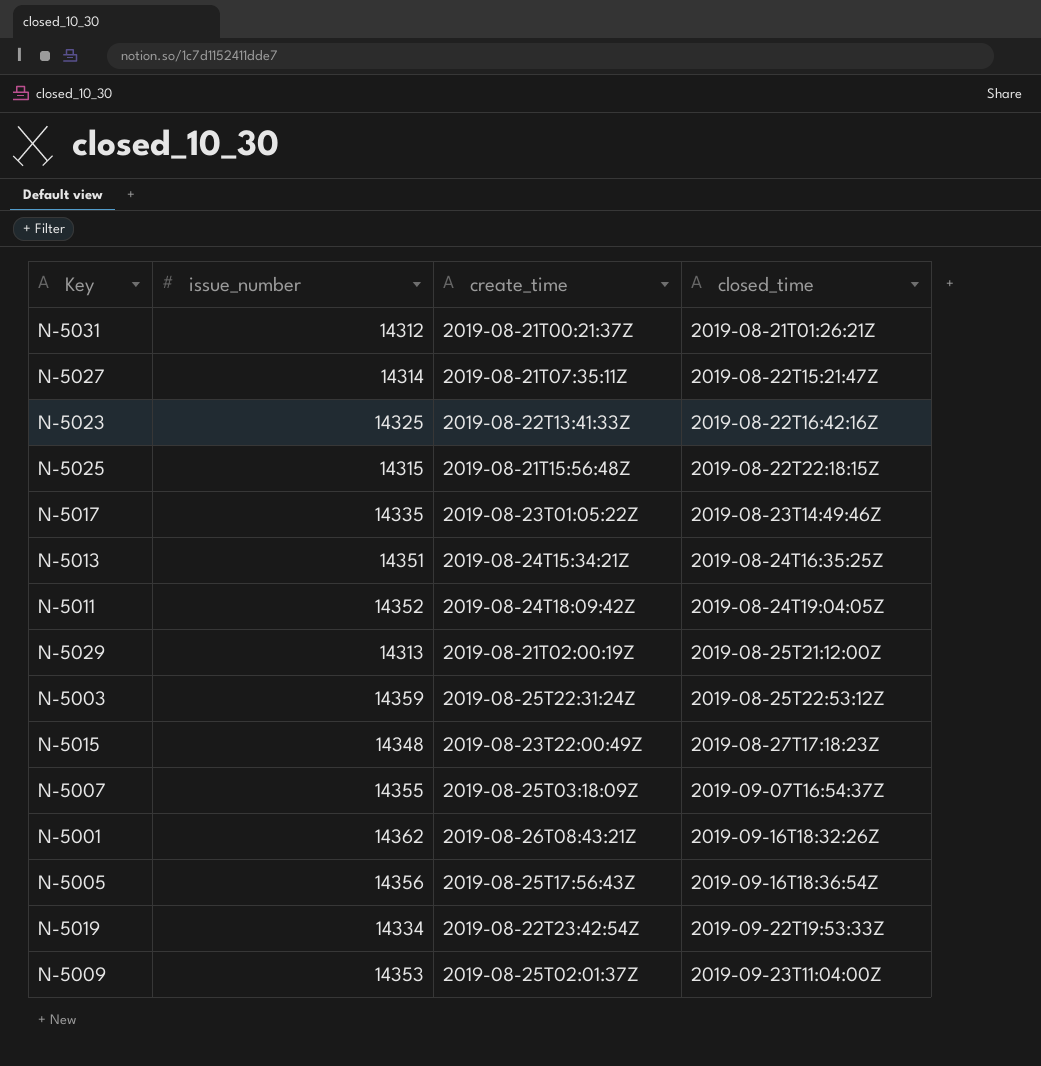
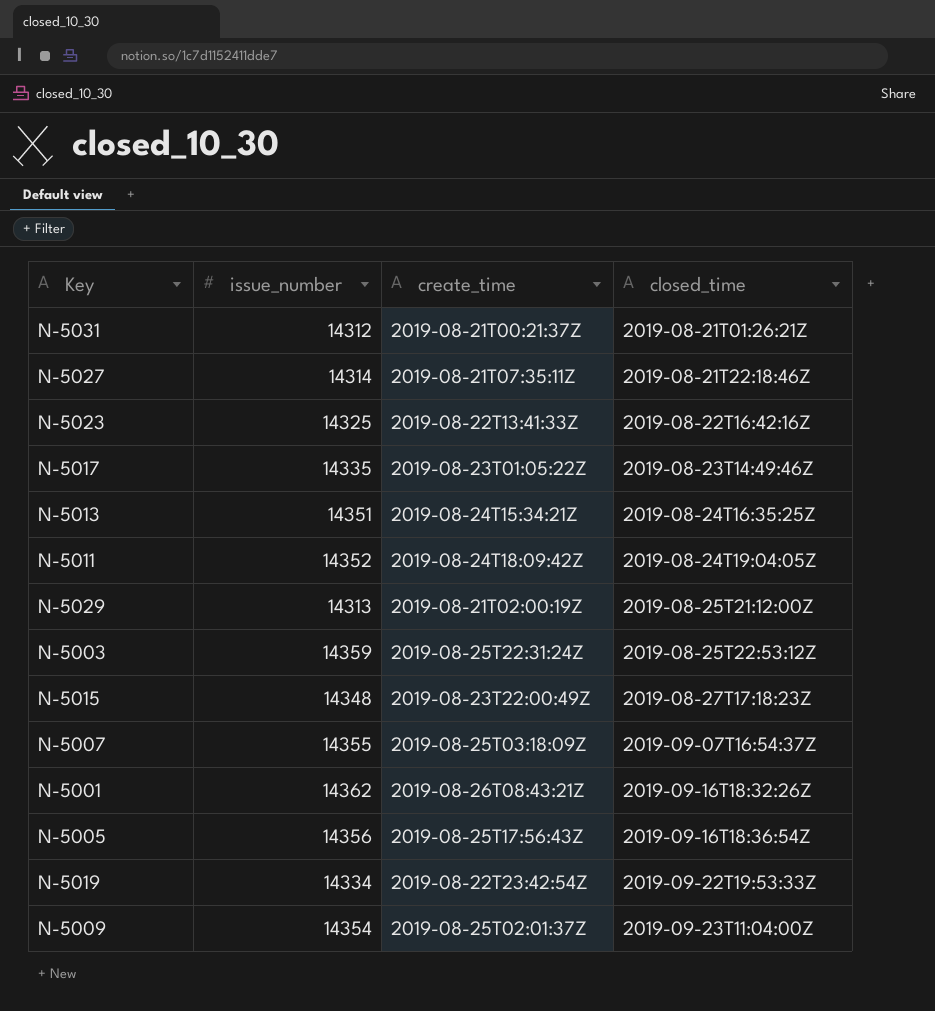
row N-5025: 14315 | 2019-08-21T15:56:48Z | 2019-08-22T22:18:15Z -> none
N-5027 | closed_time: 2019-08-22T15:21:47Z -> 2019-08-21T22:18:46Z
N-5009 | issue_number: 14353 -> 14354

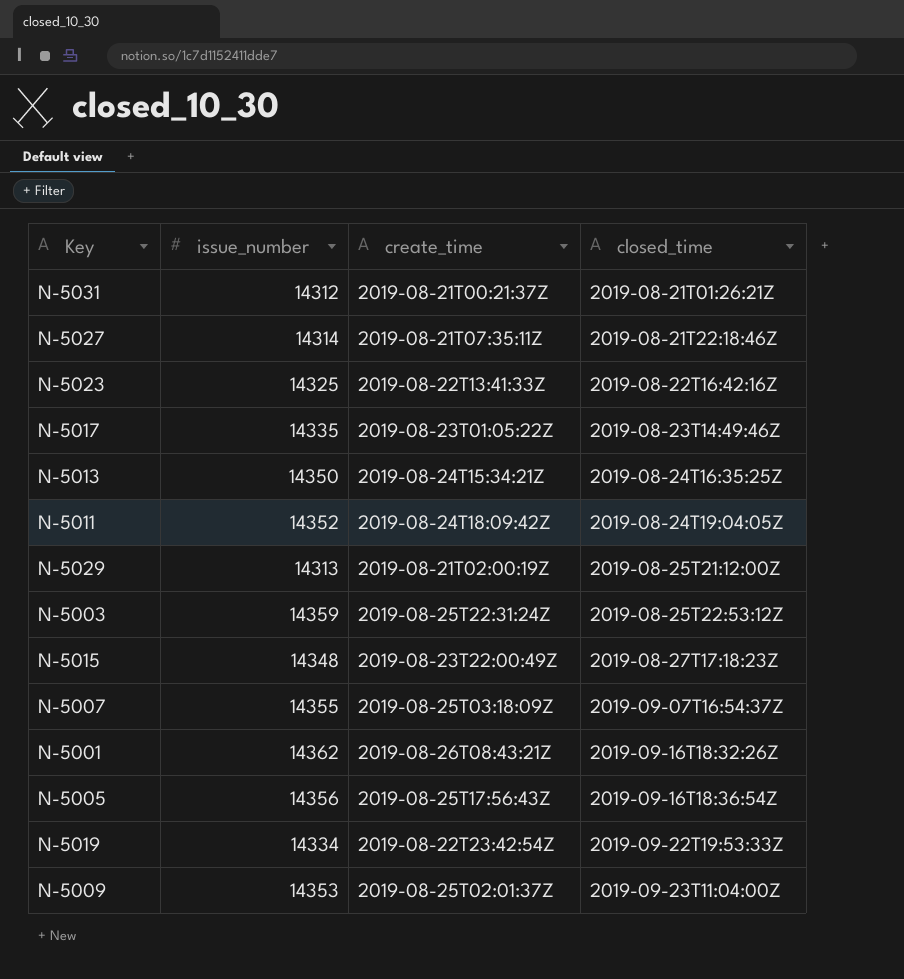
N-5013 | issue_number: 14351 -> 14350
N-5009 | issue_number: 14354 -> 14353

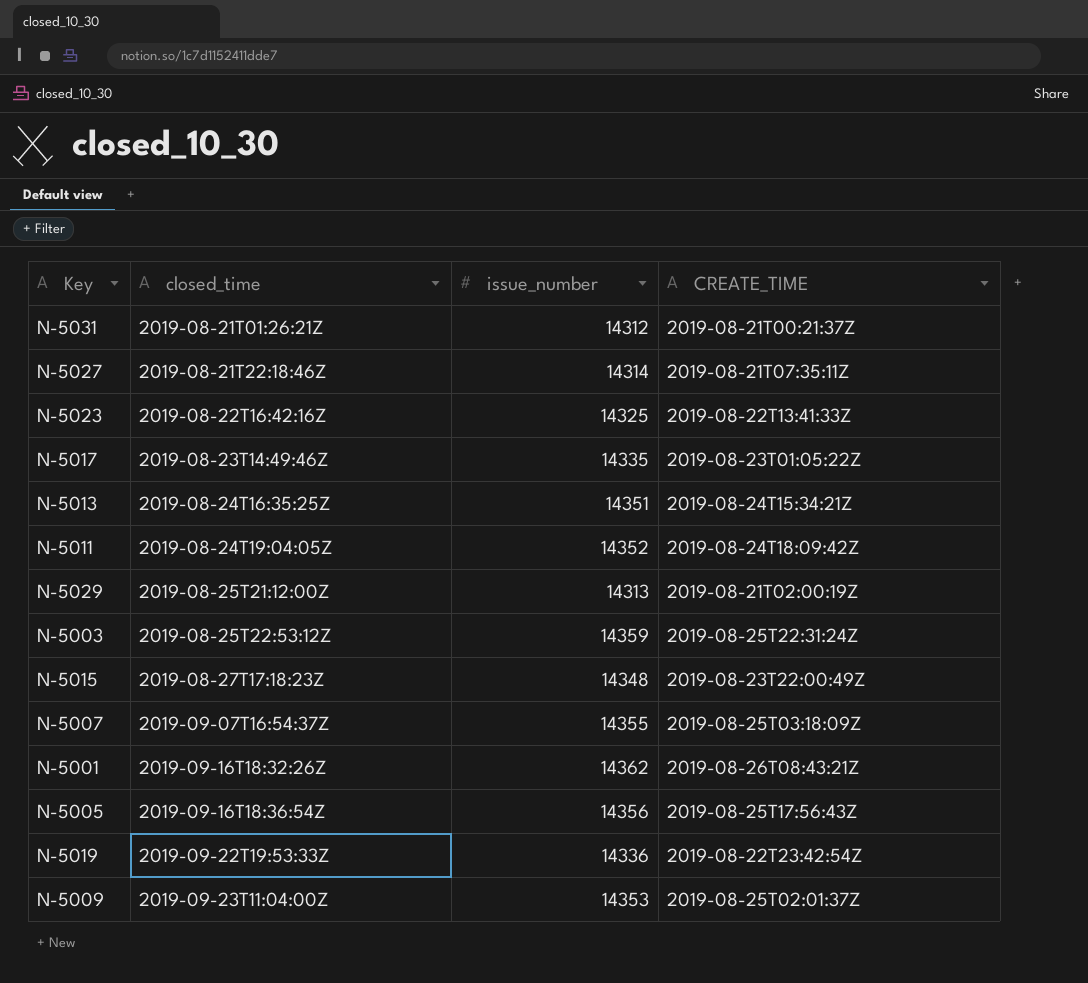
column closed_time | position: 4 -> 2
column name: create_time -> CREATE_TIME
N-5013 | issue_number: 14350 -> 14351
N-5019 | issue_number: 14334 -> 14336

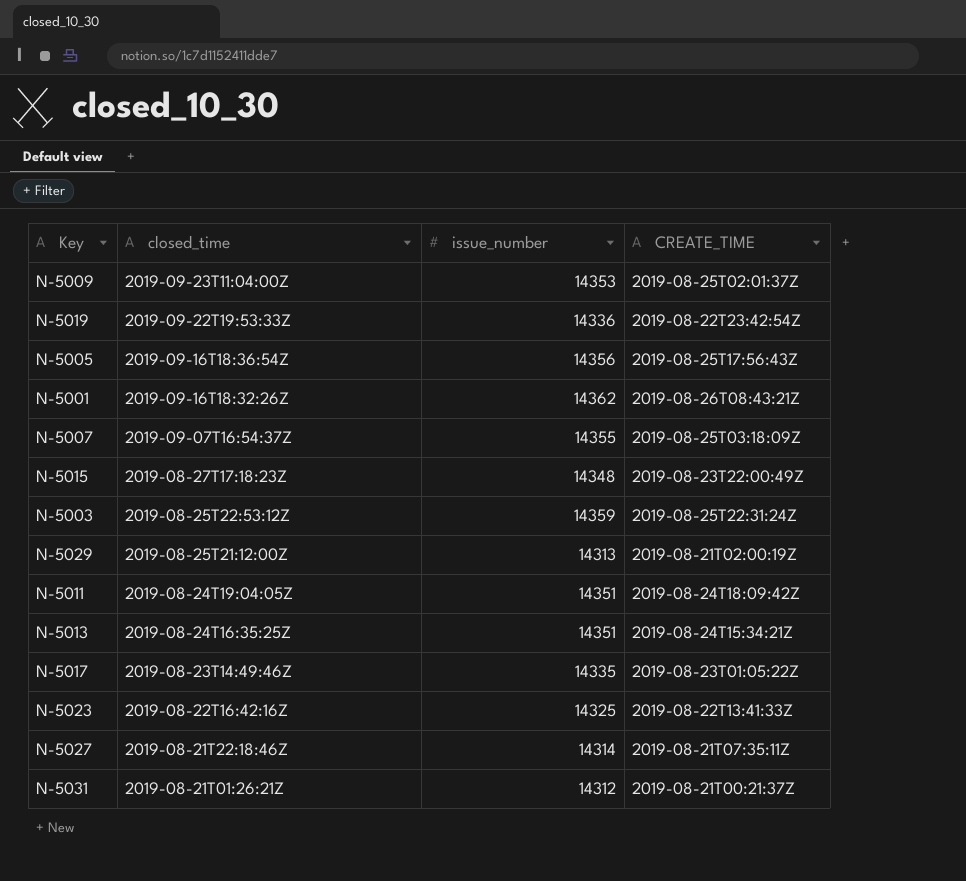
row order: closed_time ascending -> closed_time descending
N-5011 | issue_number: 14352 -> 14351

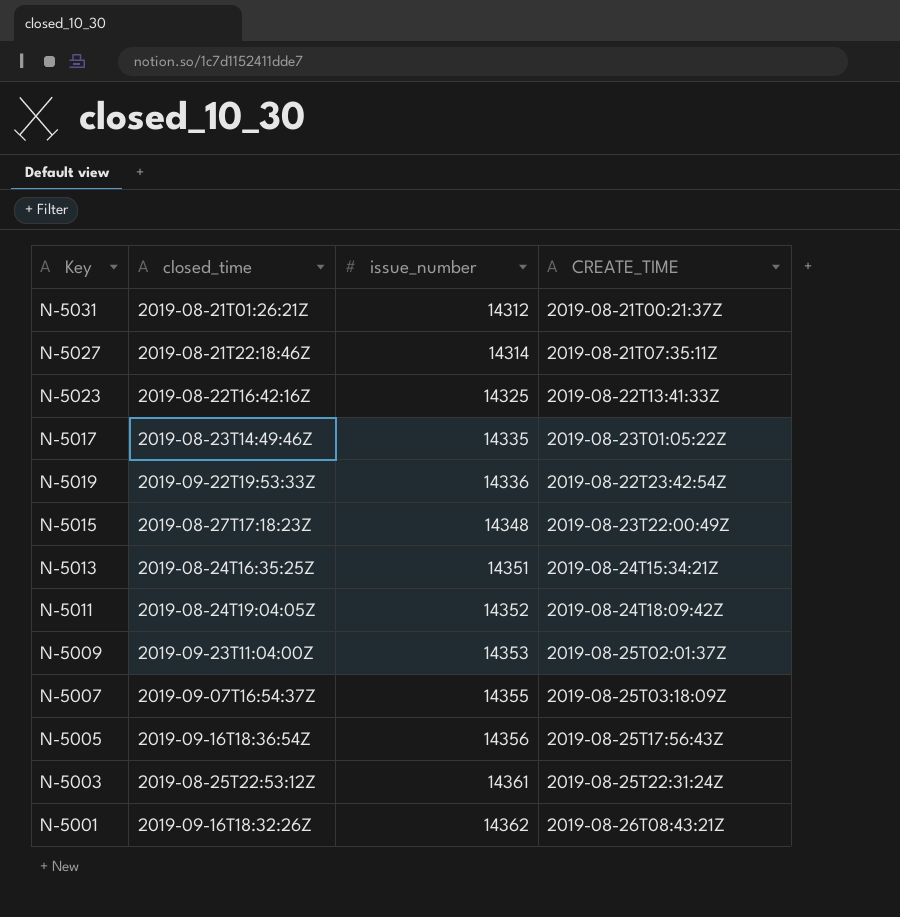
row order: closed_time descending -> issue_number ascending
row N-5029: 2019-08-25T21:12:00Z | 14313 | 2019-08-21T02:00:19Z -> none
N-5011 | issue_number: 14351 -> 14352
N-5003 | issue_number: 14359 -> 14361

